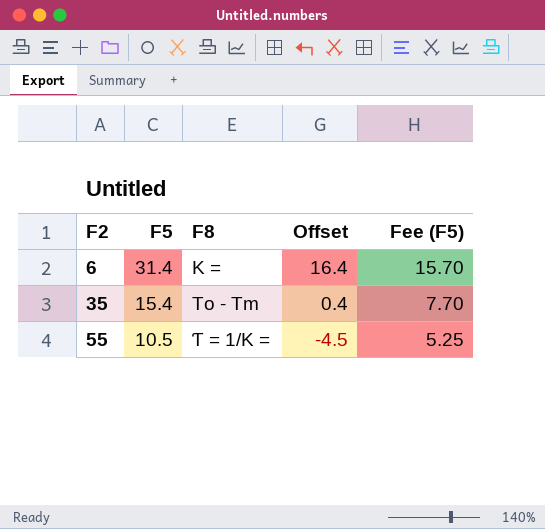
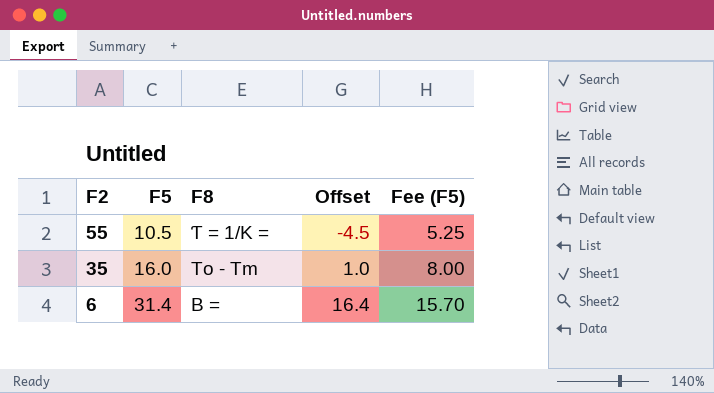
row order: F2 ascending -> F2 descending
35 | F5: 15.4 -> 16.0
35 | Offset: 0.4 -> 1.0
35 | Fee (F5): 7.70 -> 8.00
6 | F8: K = -> B =

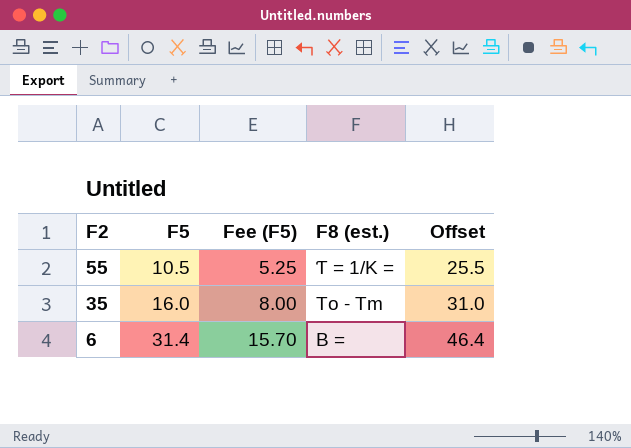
column Fee (F5) | position: 5 -> 3
column name: F8 -> F8 (est.)
column Offset | formula: [F5] - 15 -> [F5] + 15

